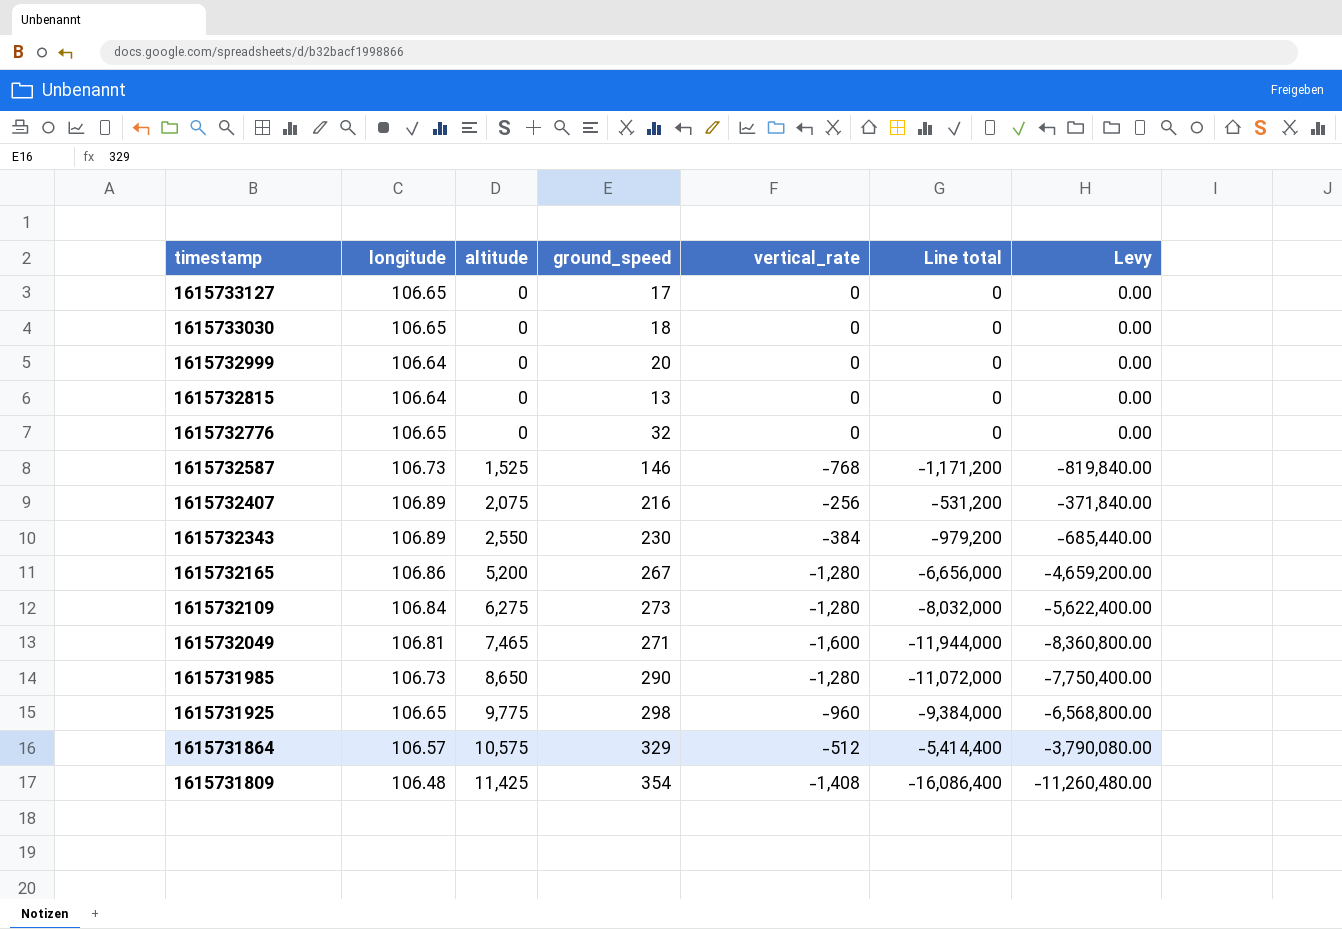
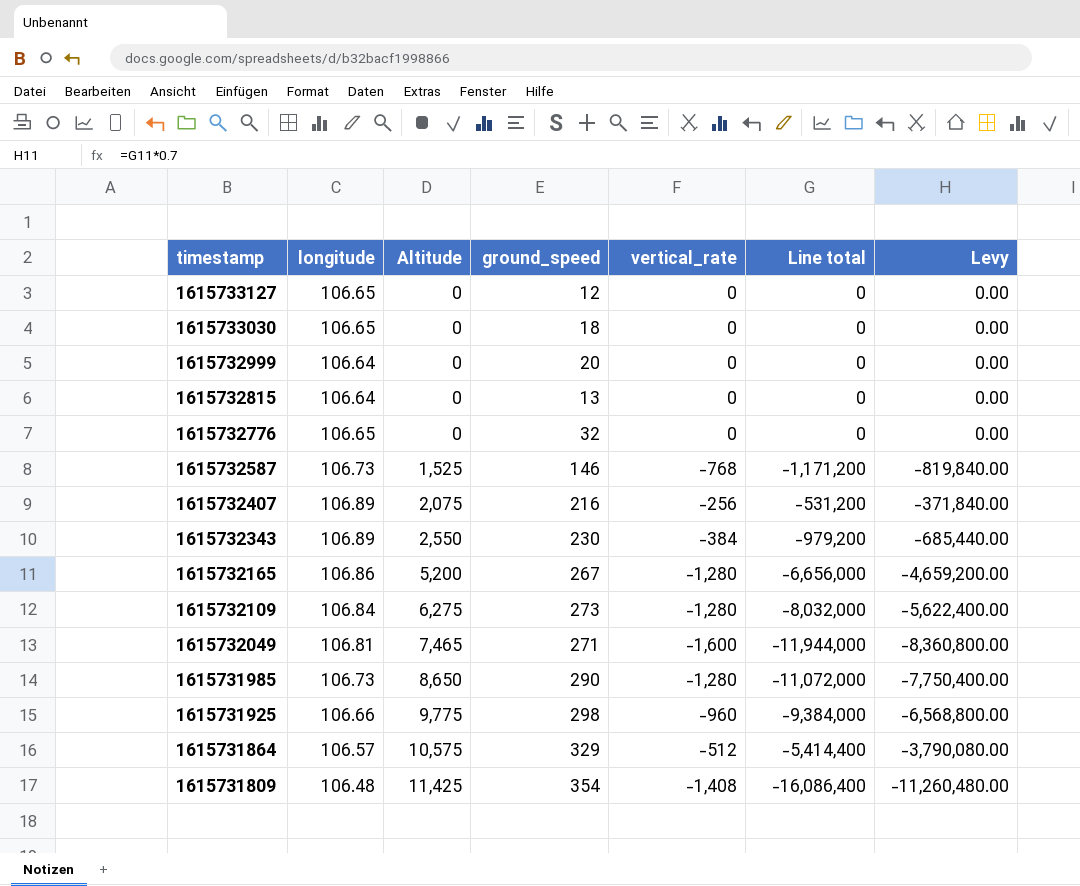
column name: altitude -> Altitude
1615733127 | ground_speed: 17 -> 12
1615731925 | longitude: 106.65 -> 106.66

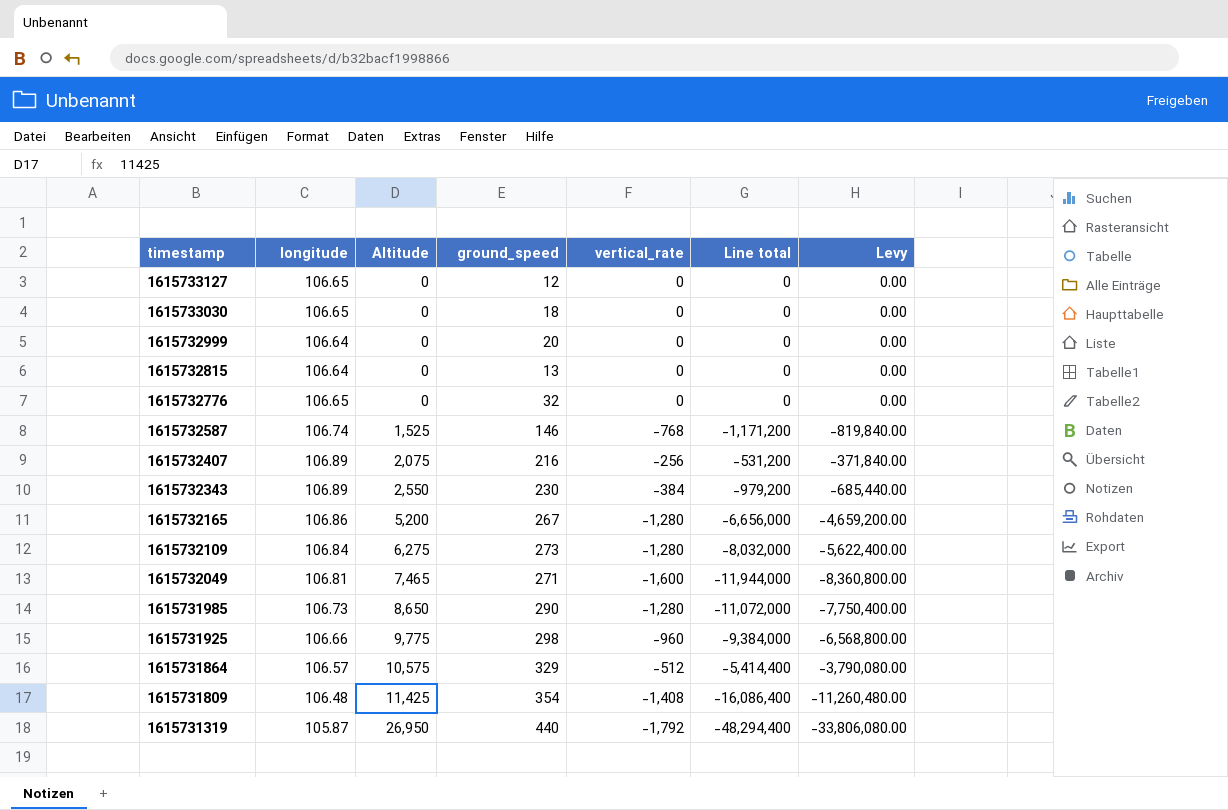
1615732587 | longitude: 106.73 -> 106.74
row 1615731319: none -> 105.87 | 26,950 | 440 | -1,792 | -48,294,400 | -33,806,080.00

